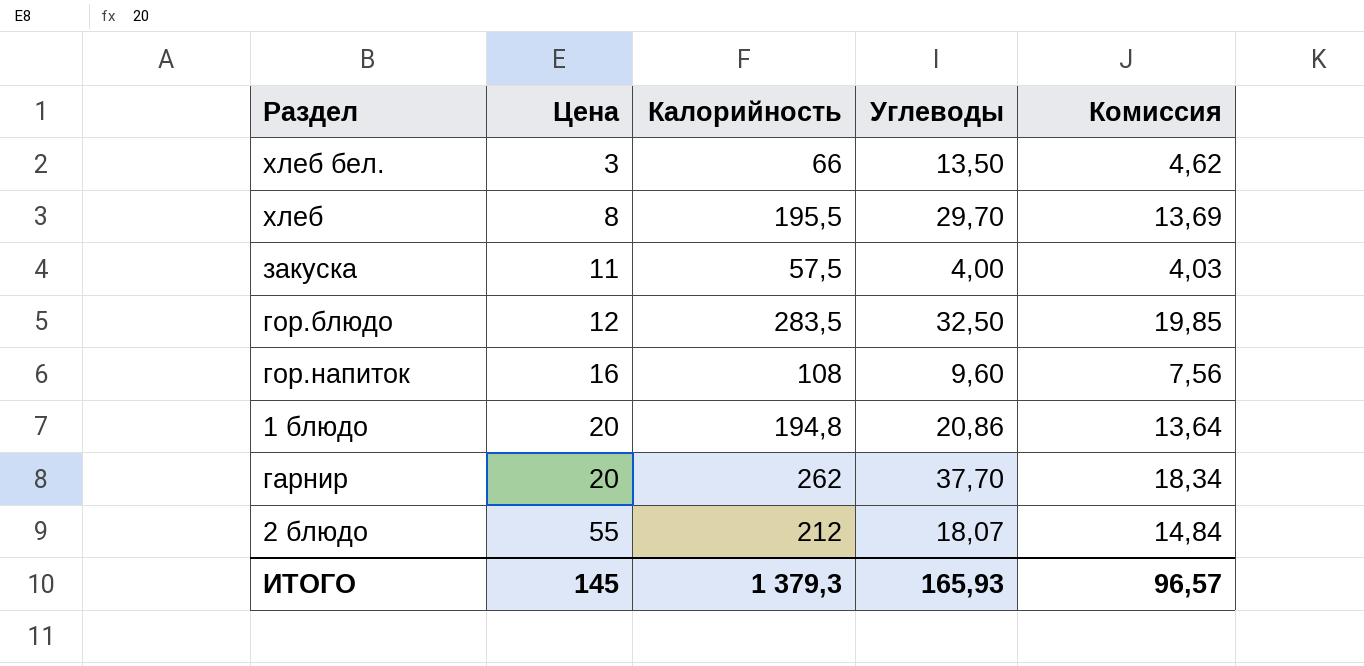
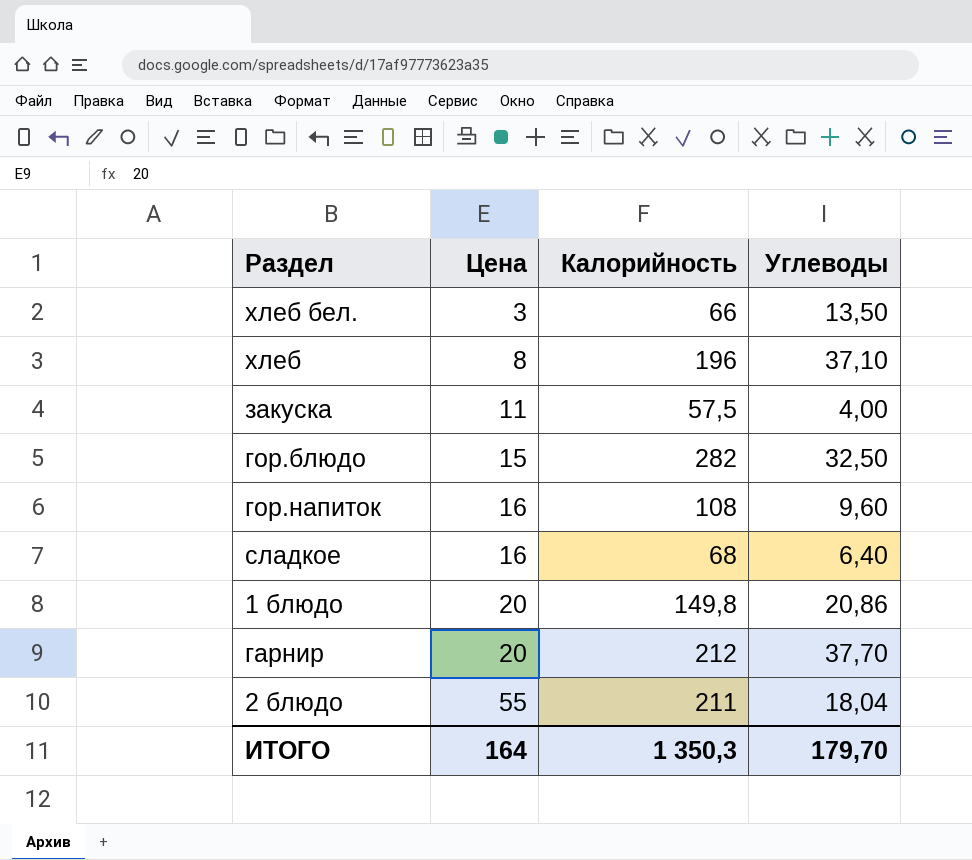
column Комиссия | formula: [Калорийность] * 0,07 -> none
хлеб | Калорийность: 195,5 -> 196
хлеб | Углеводы: 29,70 -> 37,10
гор.блюдо | Цена: 12 -> 15
гор.блюдо | Калорийность: 283,5 -> 282
row сладкое: none -> 16 | 68 | 6,40
1 блюдо | Калорийность: 194,8 -> 149,8
гарнир | Калорийность: 262 -> 212
2 блюдо | Калорийность: 212 -> 211
2 блюдо | Углеводы: 18,07 -> 18,04
ИТОГО | Цена: 145 -> 164
ИТОГО | Калорийность: 1 379,3 -> 1 350,3
ИТОГО | Углеводы: 165,93 -> 179,70

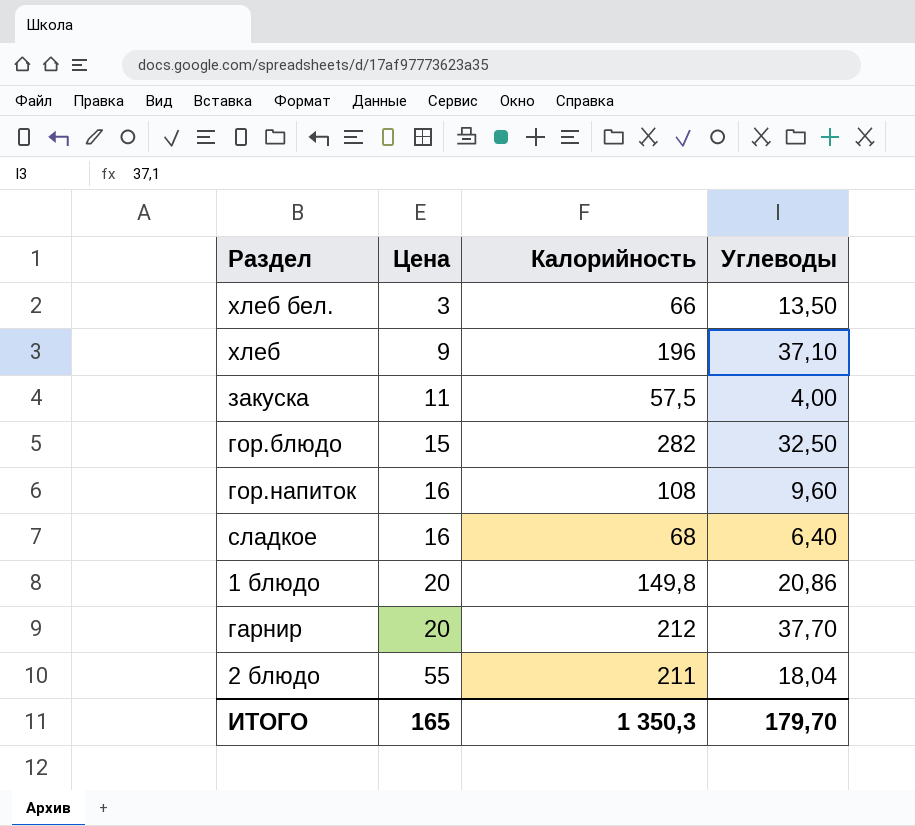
хлеб | Цена: 8 -> 9
ИТОГО | Цена: 164 -> 165

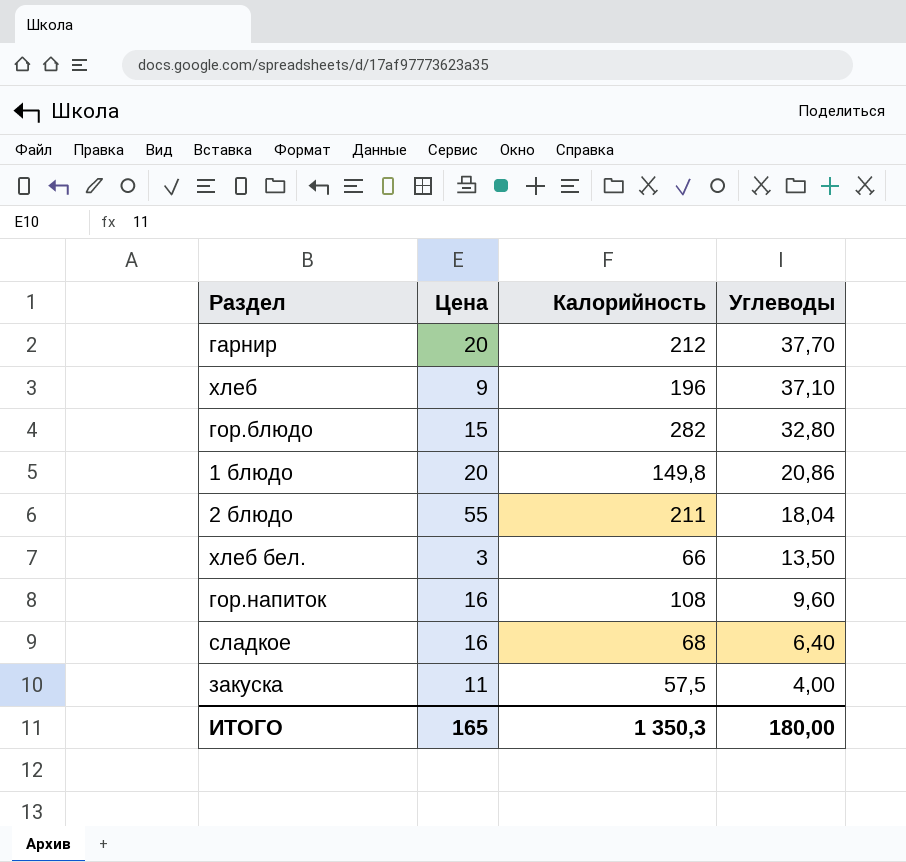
row order: Цена ascending -> Углеводы descending
гор.блюдо | Углеводы: 32,50 -> 32,80
ИТОГО | Углеводы: 179,70 -> 180,00

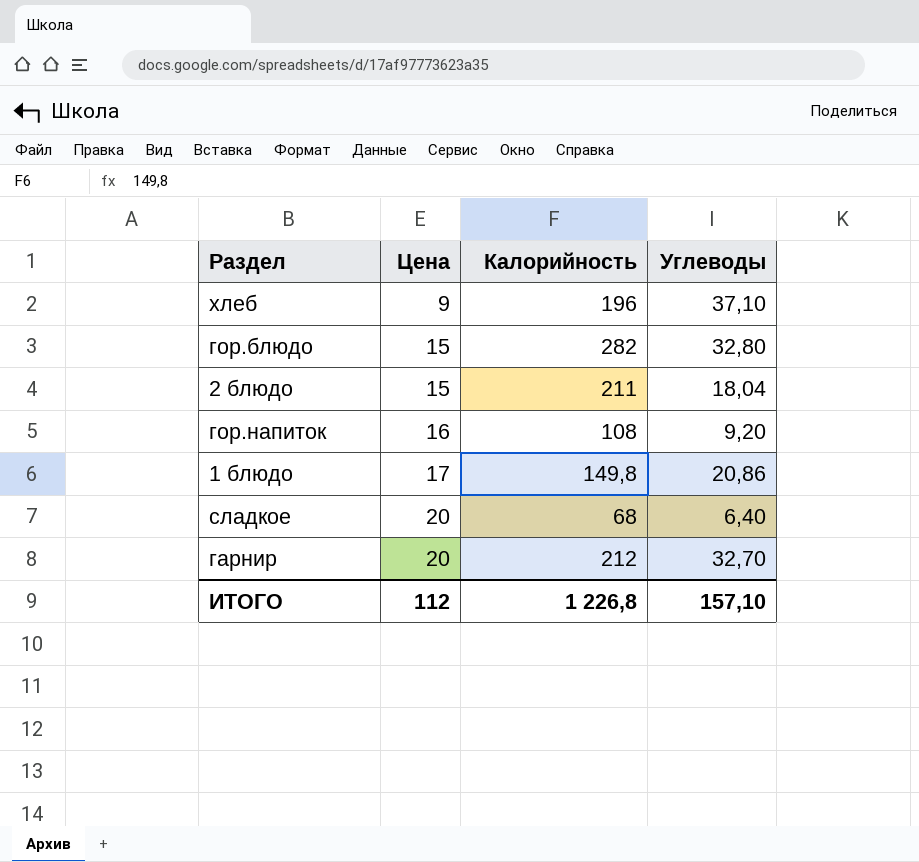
row order: Углеводы descending -> Цена ascending
row хлеб бел.: 3 | 66 | 13,50 -> none
row закуска: 11 | 57,5 | 4,00 -> none
2 блюдо | Цена: 55 -> 15
гор.напиток | Углеводы: 9,60 -> 9,20
1 блюдо | Цена: 20 -> 17
сладкое | Цена: 16 -> 20
гарнир | Углеводы: 37,70 -> 32,70
ИТОГО | Цена: 165 -> 112
ИТОГО | Калорийность: 1 350,3 -> 1 226,8
ИТОГО | Углеводы: 180,00 -> 157,10

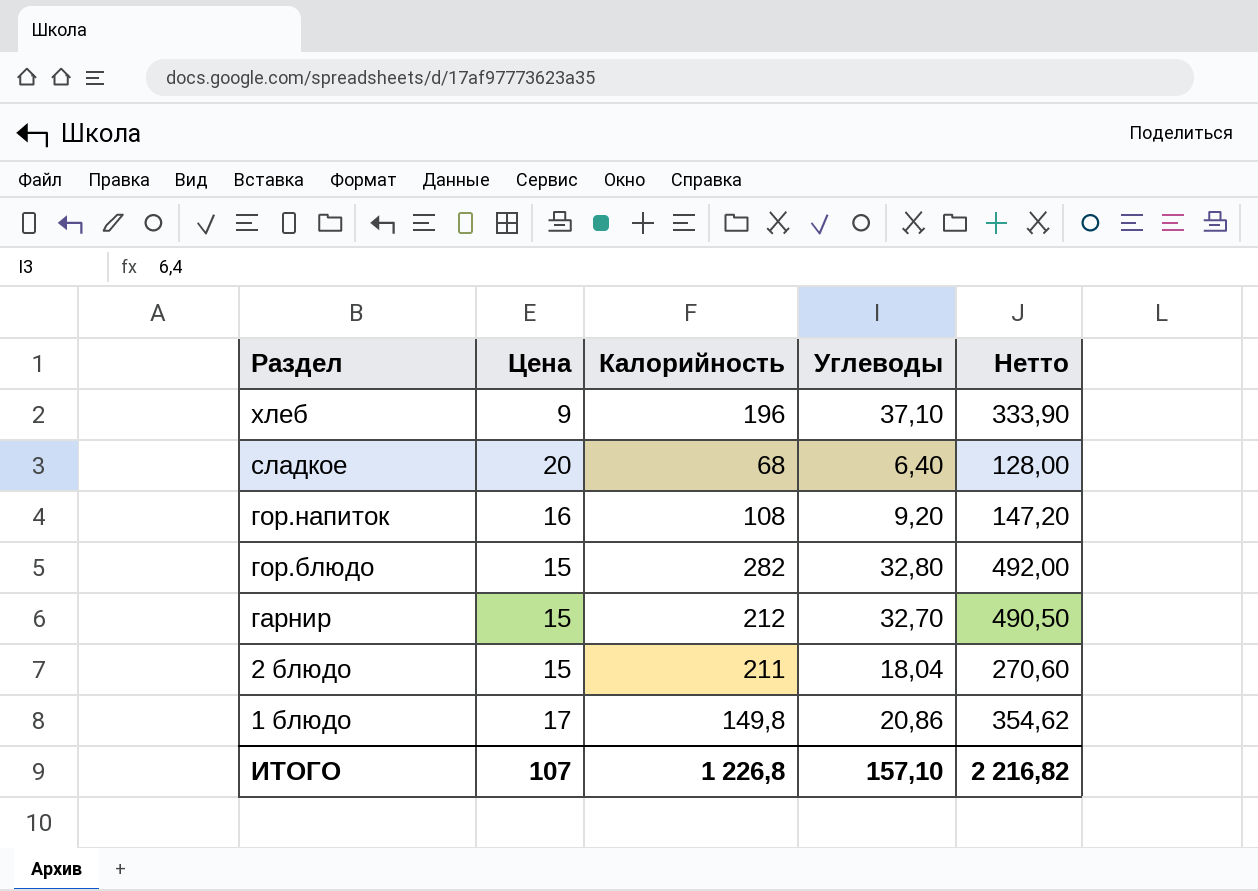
row order: Цена ascending -> Раздел descending
column Нетто | formula: none -> [Цена] * [Углеводы]
гарнир | Цена: 20 -> 15
ИТОГО | Цена: 112 -> 107

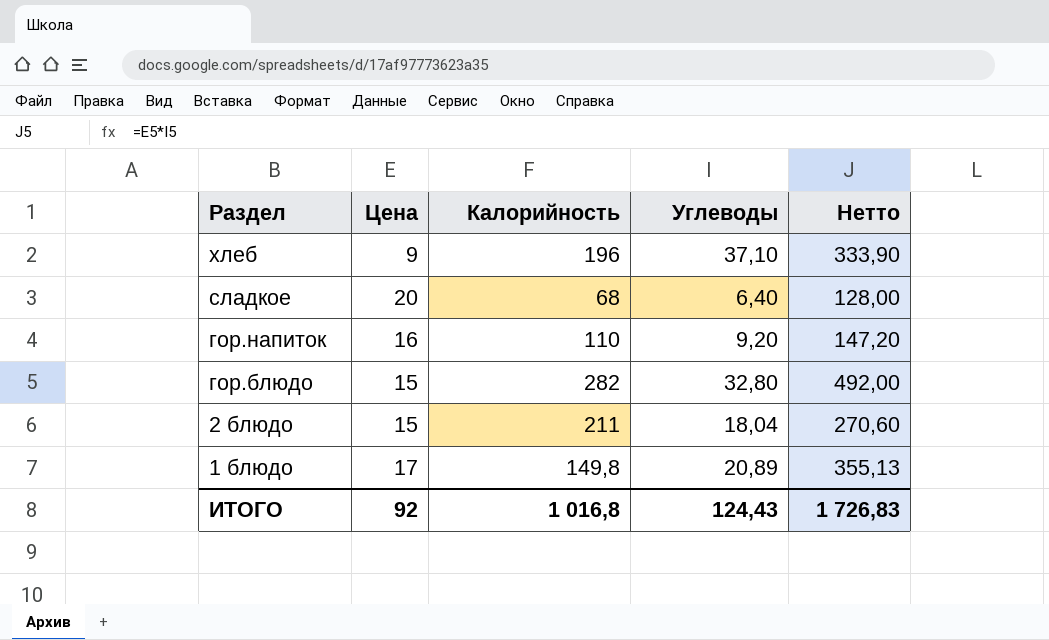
row гарнир: 15 | 212 | 32,70 | 490,50 -> none
гор.напиток | Калорийность: 108 -> 110
1 блюдо | Углеводы: 20,86 -> 20,89
1 блюдо | Нетто: 354,62 -> 355,13
ИТОГО | Цена: 107 -> 92
ИТОГО | Калорийность: 1 226,8 -> 1 016,8
ИТОГО | Углеводы: 157,10 -> 124,43
ИТОГО | Нетто: 2 216,82 -> 1 726,83

